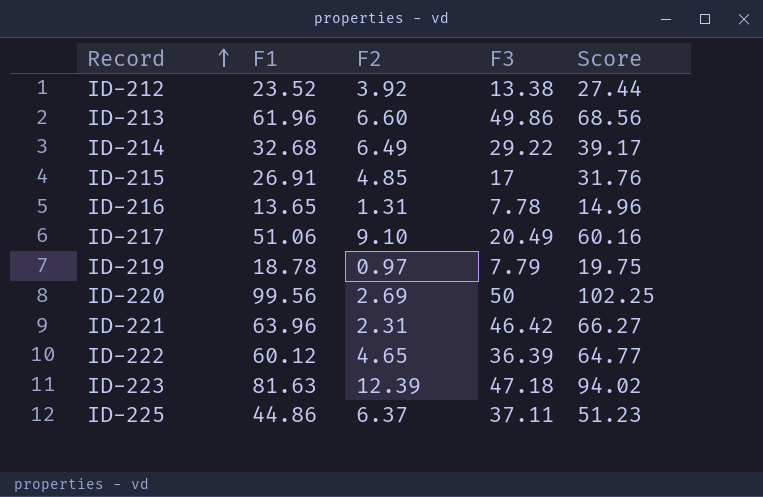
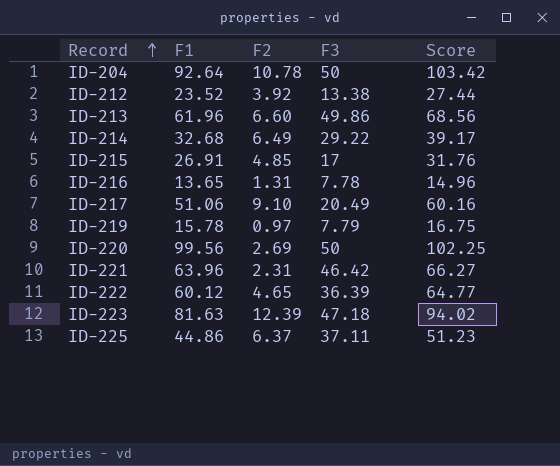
row ID-204: none -> 92.64 | 10.78 | 50 | 103.42
ID-219 | F1: 18.78 -> 15.78
ID-219 | Score: 19.75 -> 16.75

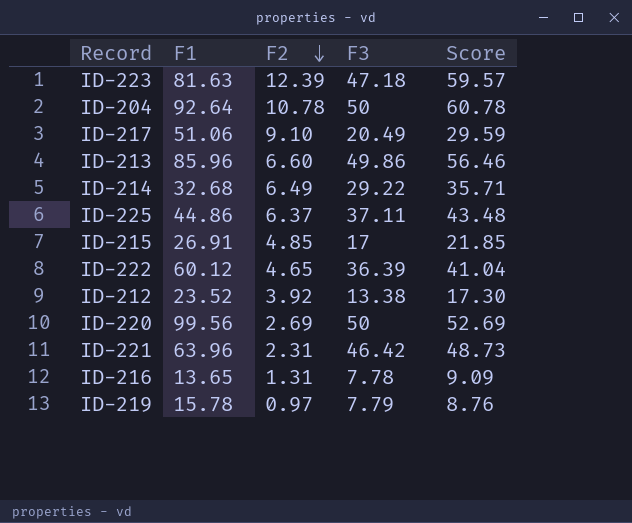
row order: Record ascending -> F2 descending
column Score | formula: [F1] + [F2] -> [F2] + [F3]
ID-213 | F1: 61.96 -> 85.96

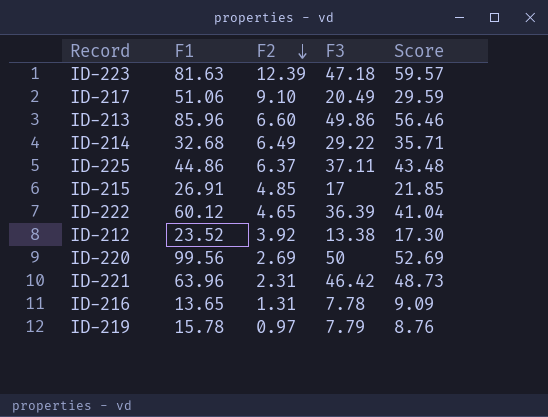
row ID-204: 92.64 | 10.78 | 50 | 60.78 -> none

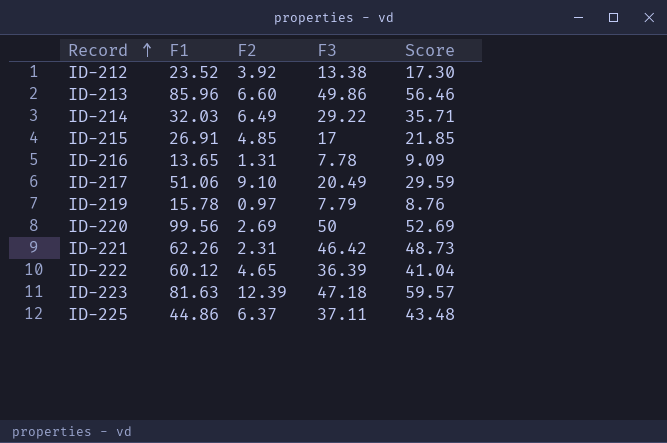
row order: F2 descending -> Record ascending
ID-214 | F1: 32.68 -> 32.03
ID-221 | F1: 63.96 -> 62.26

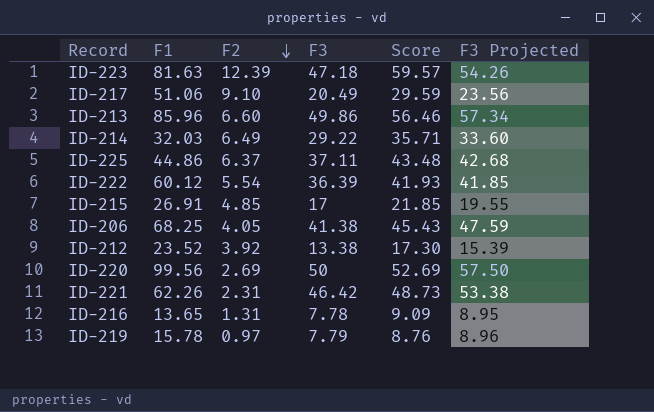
row order: Record ascending -> F2 descending
column F3 Projected | formula: none -> [F3] * 1.15
ID-222 | F2: 4.65 -> 5.54
ID-222 | Score: 41.04 -> 41.93
row ID-206: none -> 68.25 | 4.05 | 41.38 | 45.43 | 47.59

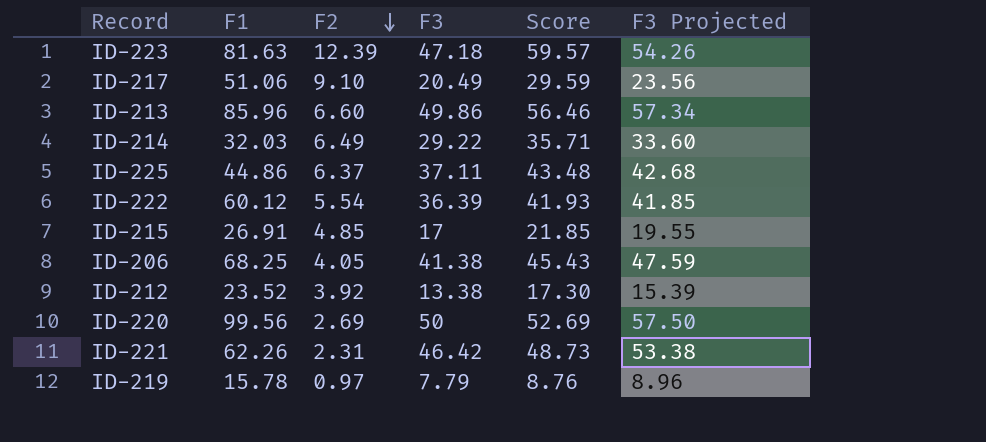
row ID-216: 13.65 | 1.31 | 7.78 | 9.09 | 8.95 -> none

